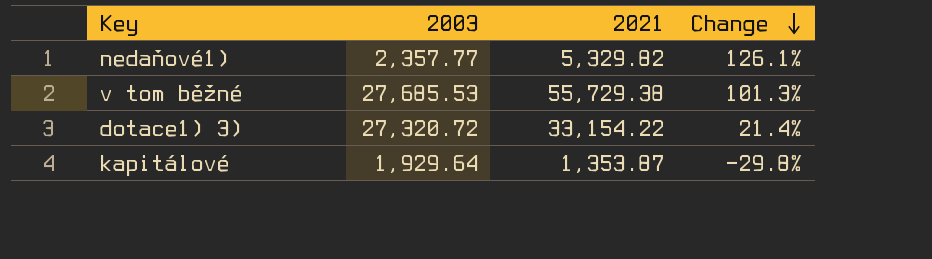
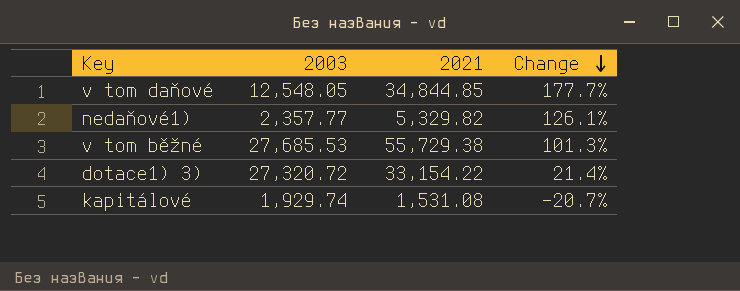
row v tom daňové: none -> 12,548.05 | 34,844.85 | 177.7%
kapitálové | 2003: 1,929.64 -> 1,929.74
kapitálové | 2021: 1,353.87 -> 1,531.08
kapitálové | Change: -29.8% -> -20.7%

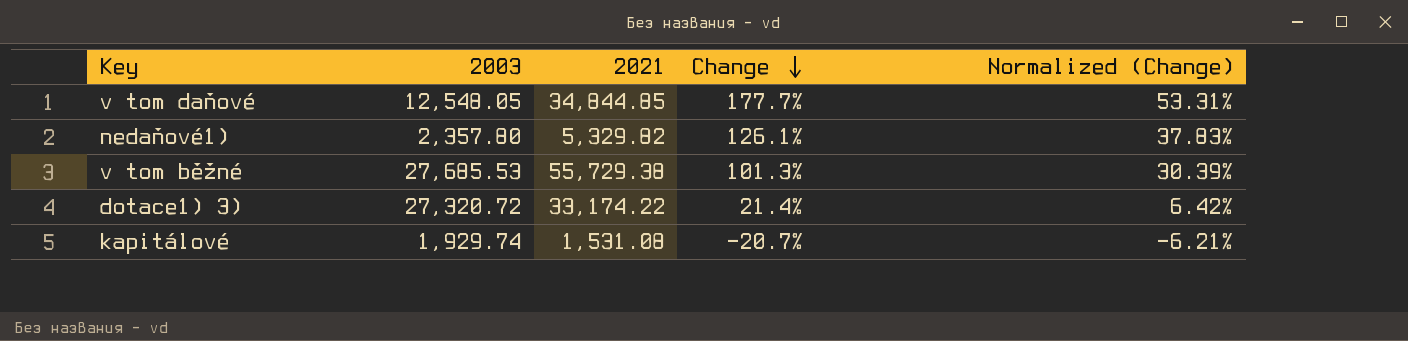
column Normalized (Change) | formula: none -> [Change] * 0.3
nedaňové1) | 2003: 2,357.77 -> 2,357.80
dotace1) 3) | 2021: 33,154.22 -> 33,174.22

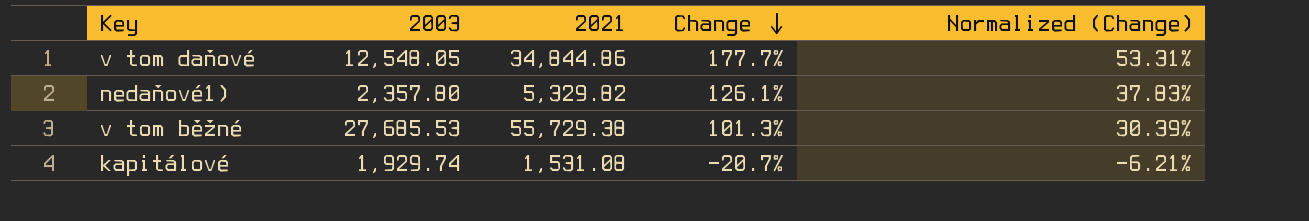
row dotace1) 3): 27,320.72 | 33,174.22 | 21.4% | 6.42% -> none
v tom daňové | 2021: 34,844.85 -> 34,844.86

